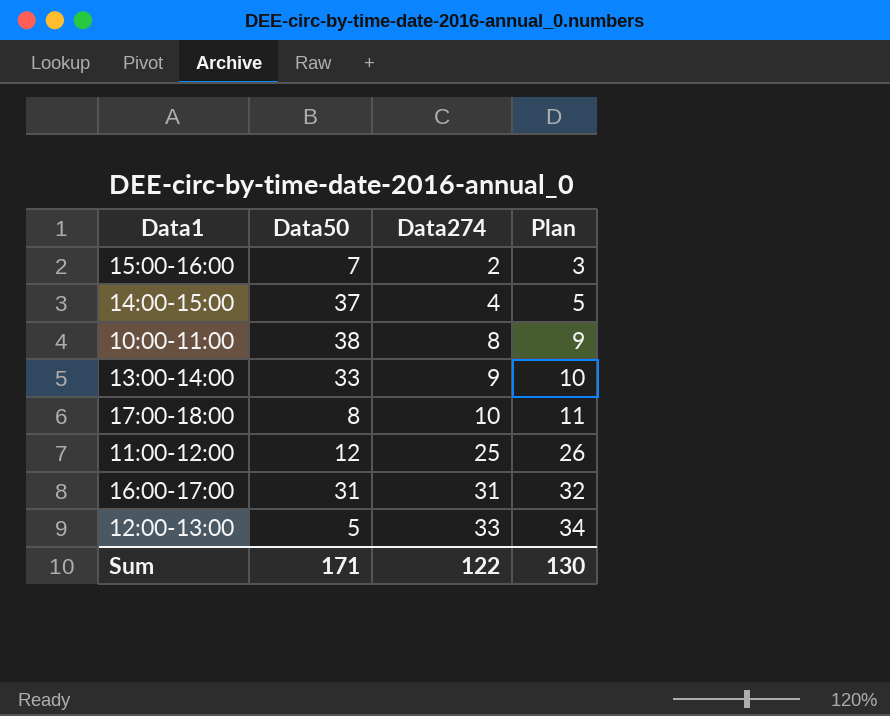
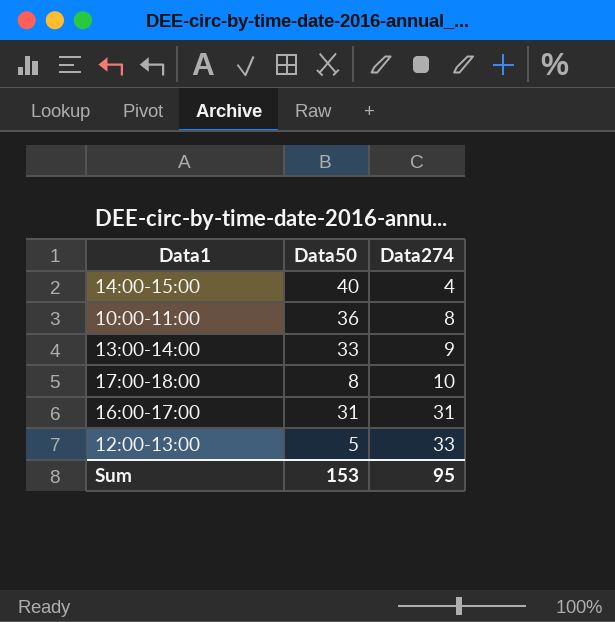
column Plan | formula: [Data274] + 1 -> none
row 15:00-16:00: 7 | 2 | 3 -> none
row 11:00-12:00: 12 | 25 | 26 -> none
14:00-15:00 | Data50: 37 -> 40
10:00-11:00 | Data50: 38 -> 36
Sum | Data50: 171 -> 153
Sum | Data274: 122 -> 95

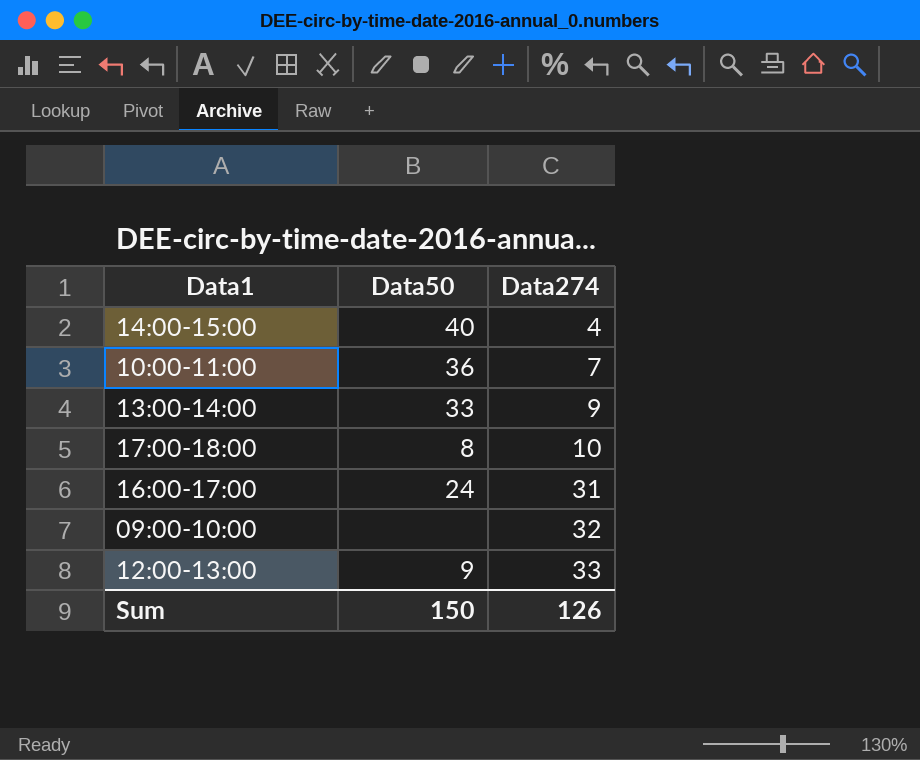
10:00-11:00 | Data274: 8 -> 7
16:00-17:00 | Data50: 31 -> 24
row 09:00-10:00: none -> none | 32
12:00-13:00 | Data50: 5 -> 9
Sum | Data50: 153 -> 150
Sum | Data274: 95 -> 126

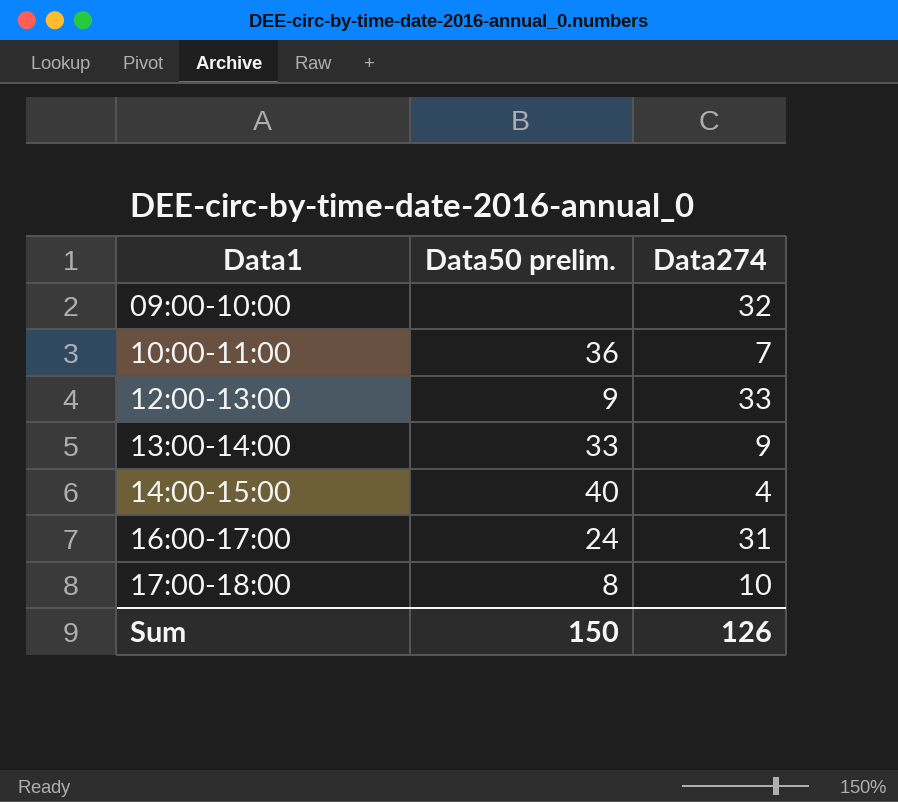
row order: Data274 ascending -> Data1 ascending
column name: Data50 -> Data50 prelim.

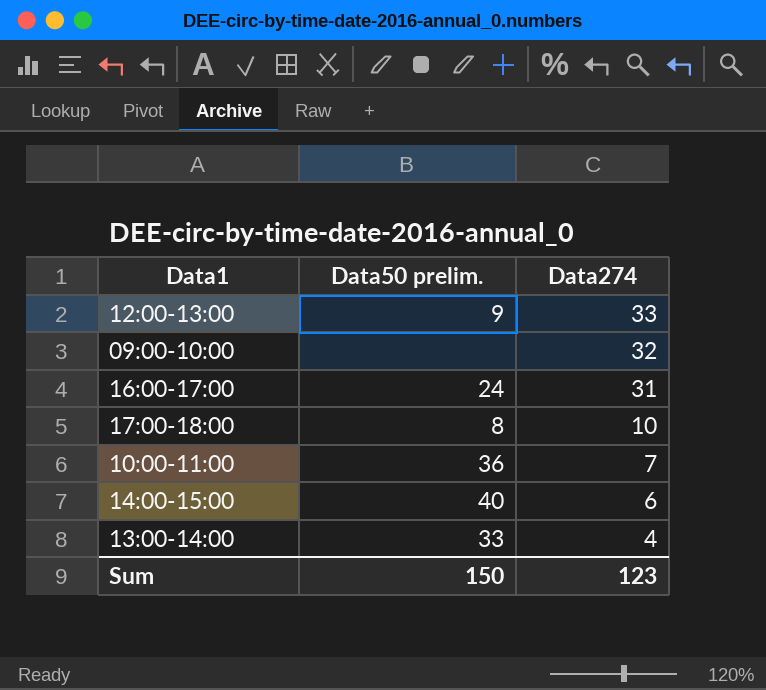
row order: Data1 ascending -> Data274 descending
14:00-15:00 | Data274: 4 -> 6
13:00-14:00 | Data274: 9 -> 4
Sum | Data274: 126 -> 123

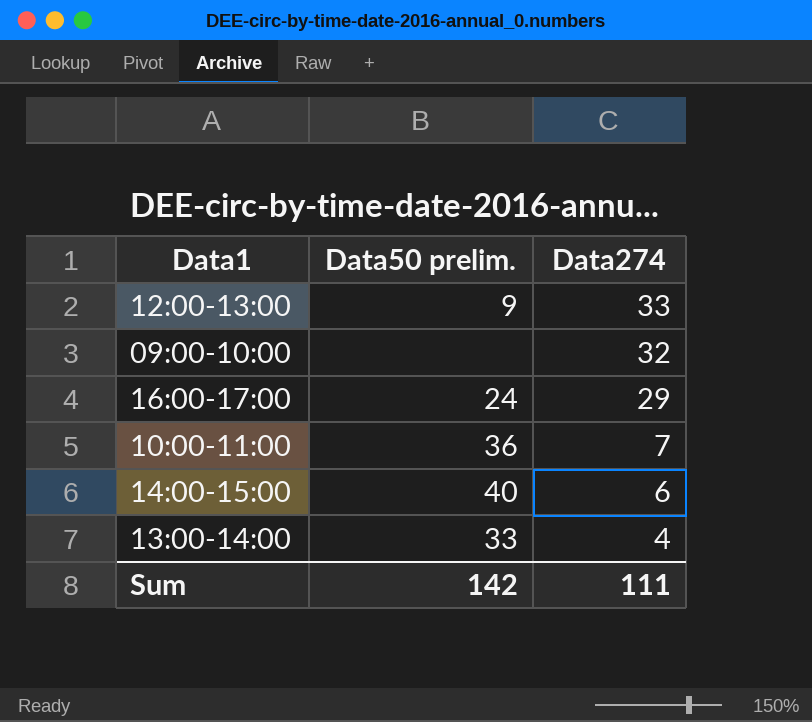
row 17:00-18:00: 8 | 10 -> none
16:00-17:00 | Data274: 31 -> 29
Sum | Data50 prelim.: 150 -> 142
Sum | Data274: 123 -> 111

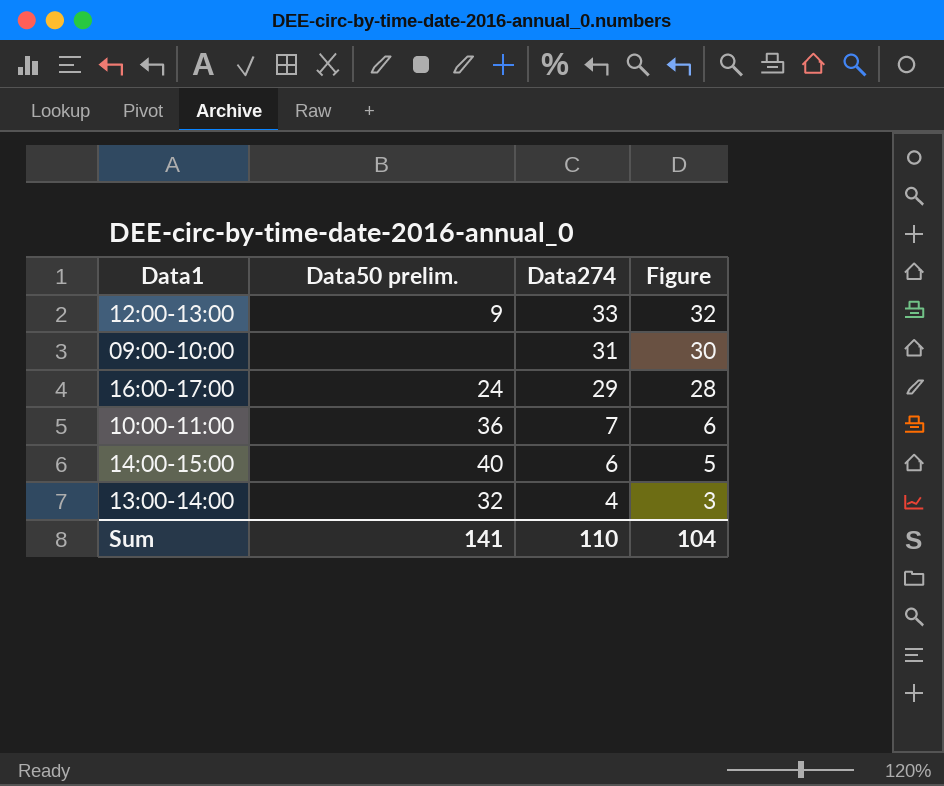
column Figure | formula: none -> [Data274] - 1
09:00-10:00 | Data274: 32 -> 31
13:00-14:00 | Data50 prelim.: 33 -> 32
Sum | Data50 prelim.: 142 -> 141
Sum | Data274: 111 -> 110

